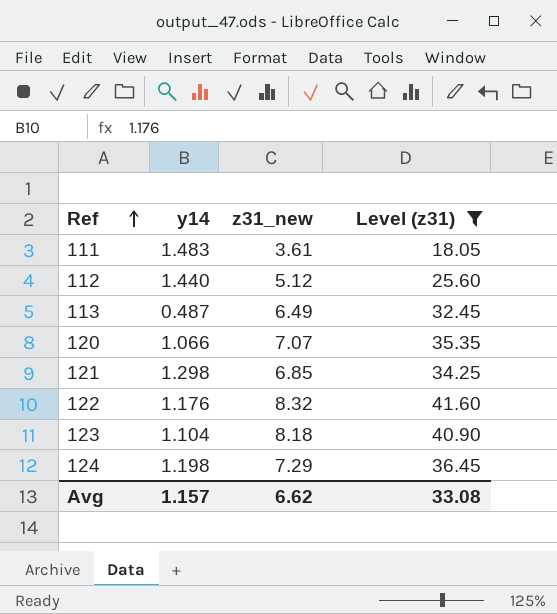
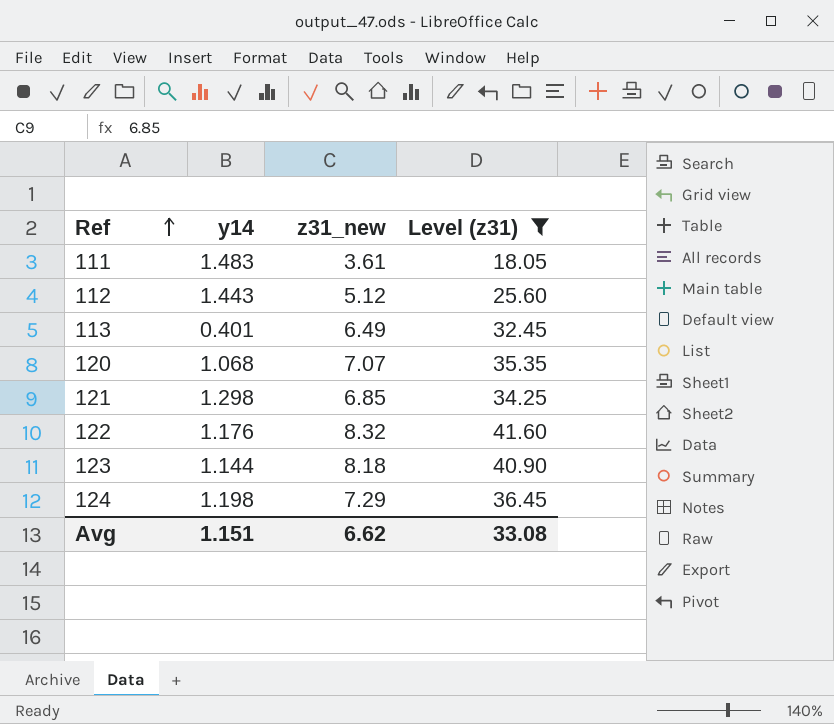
112 | y14: 1.440 -> 1.443
113 | y14: 0.487 -> 0.401
120 | y14: 1.066 -> 1.068
123 | y14: 1.104 -> 1.144
Avg | y14: 1.157 -> 1.151

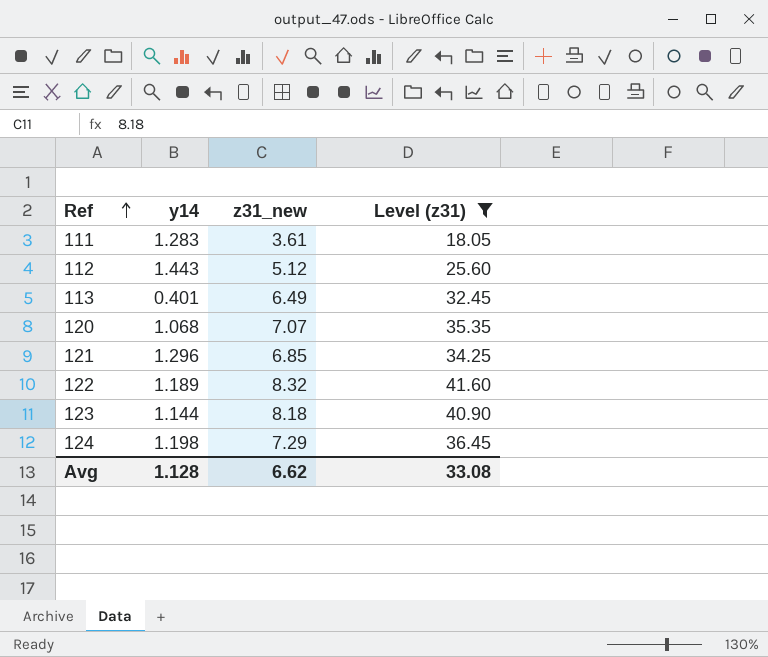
111 | y14: 1.483 -> 1.283
121 | y14: 1.298 -> 1.296
122 | y14: 1.176 -> 1.189
Avg | y14: 1.151 -> 1.128

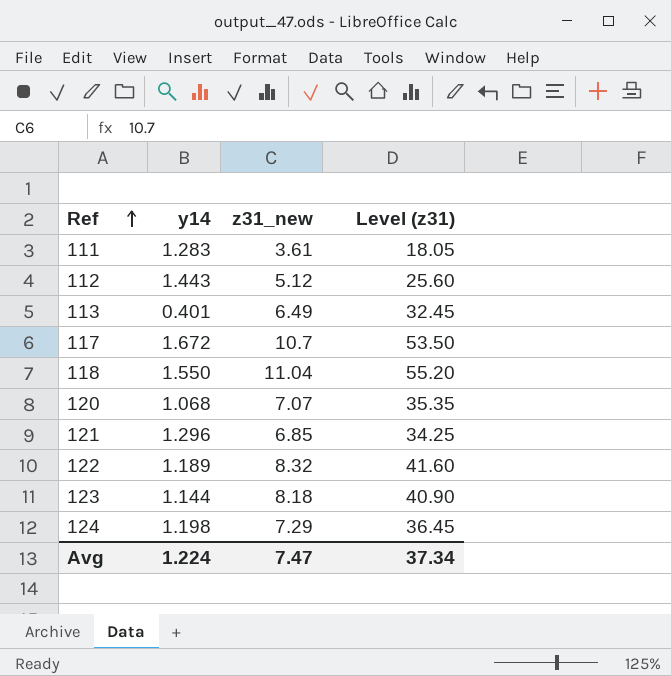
filter: Level (z31) <= 41.60 -> none
Avg | y14: 1.128 -> 1.224
Avg | z31_new: 6.62 -> 7.47
Avg | Level (z31): 33.08 -> 37.34

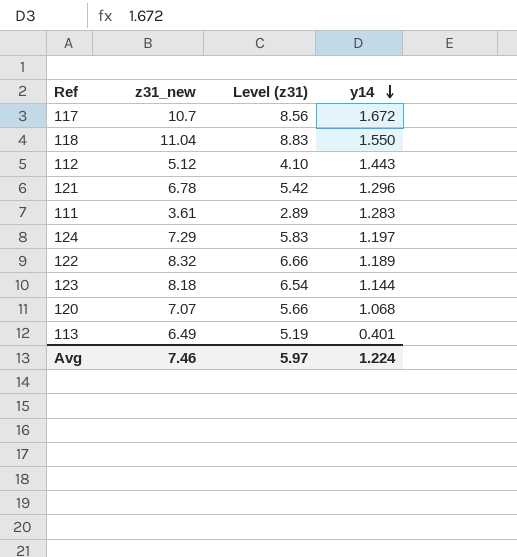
row order: Ref ascending -> y14 descending
column Level (z31) | formula: [z31_new] * 5 -> [z31_new] * 0.8
column y14 | position: 2 -> 4
121 | z31_new: 6.85 -> 6.78
124 | y14: 1.198 -> 1.197
Avg | z31_new: 7.47 -> 7.46
Avg | Level (z31): 37.34 -> 5.97

